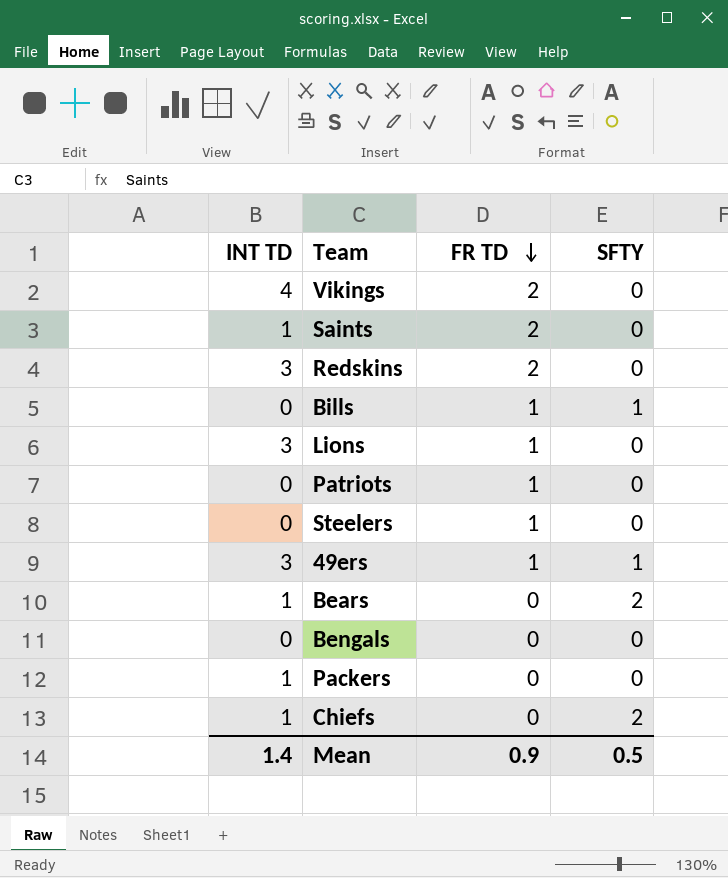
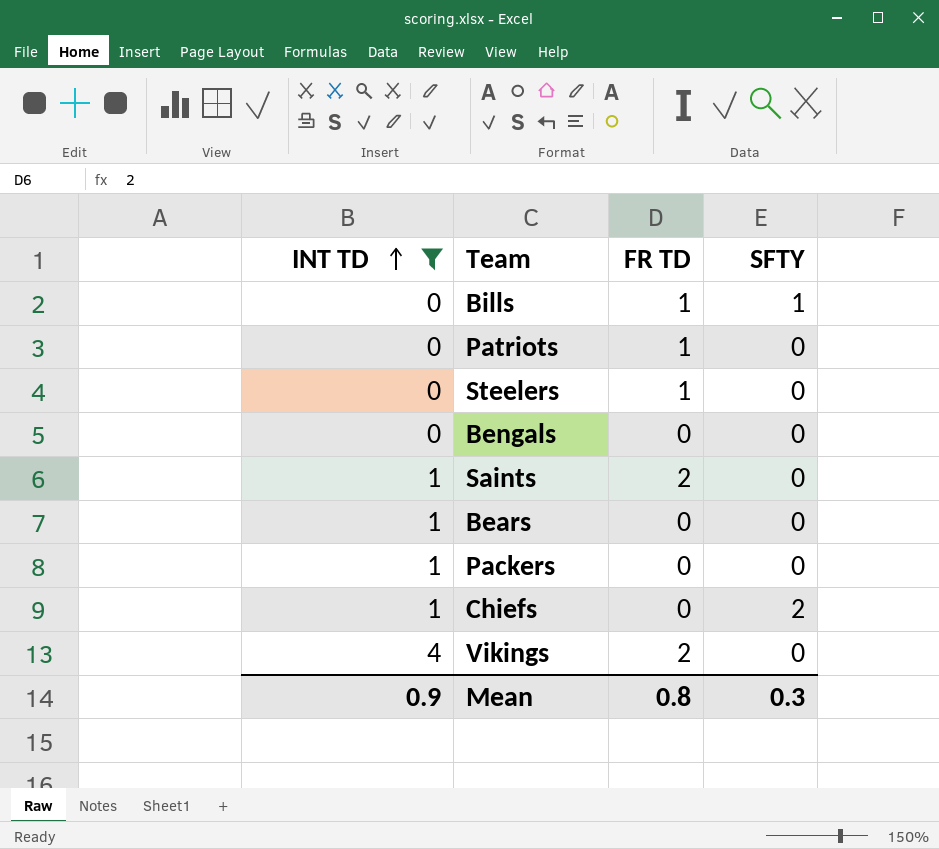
filter: none -> INT TD != 3
row order: FR TD descending -> INT TD ascending
Bears | SFTY: 2 -> 0
Mean | INT TD: 1.4 -> 0.9
Mean | FR TD: 0.9 -> 0.8
Mean | SFTY: 0.5 -> 0.3

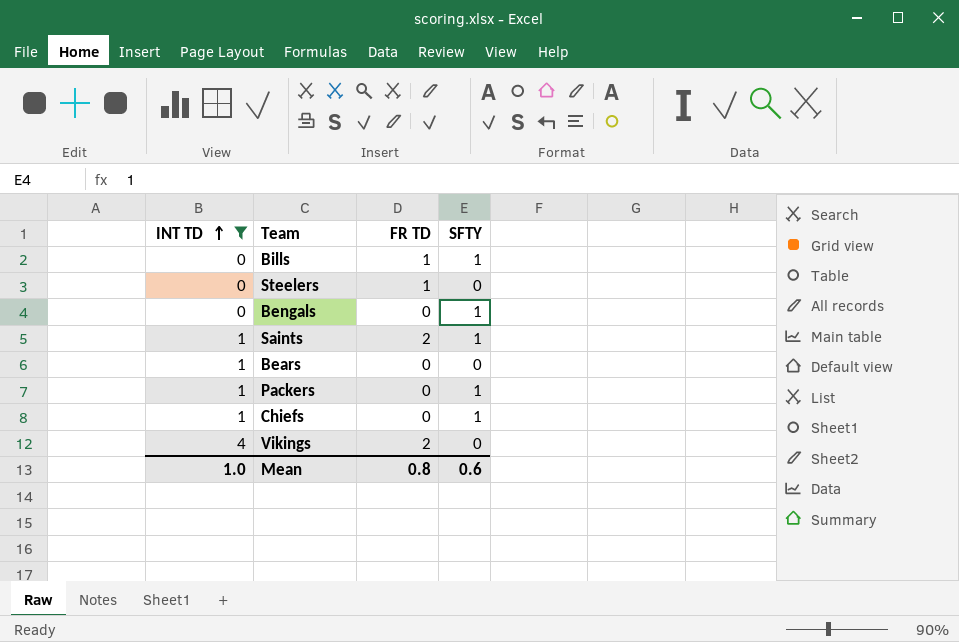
row Patriots: 0 | 1 | 0 -> none
Bengals | SFTY: 0 -> 1
Saints | SFTY: 0 -> 1
Packers | SFTY: 0 -> 1
Chiefs | SFTY: 2 -> 1
Mean | INT TD: 0.9 -> 1.0
Mean | SFTY: 0.3 -> 0.6

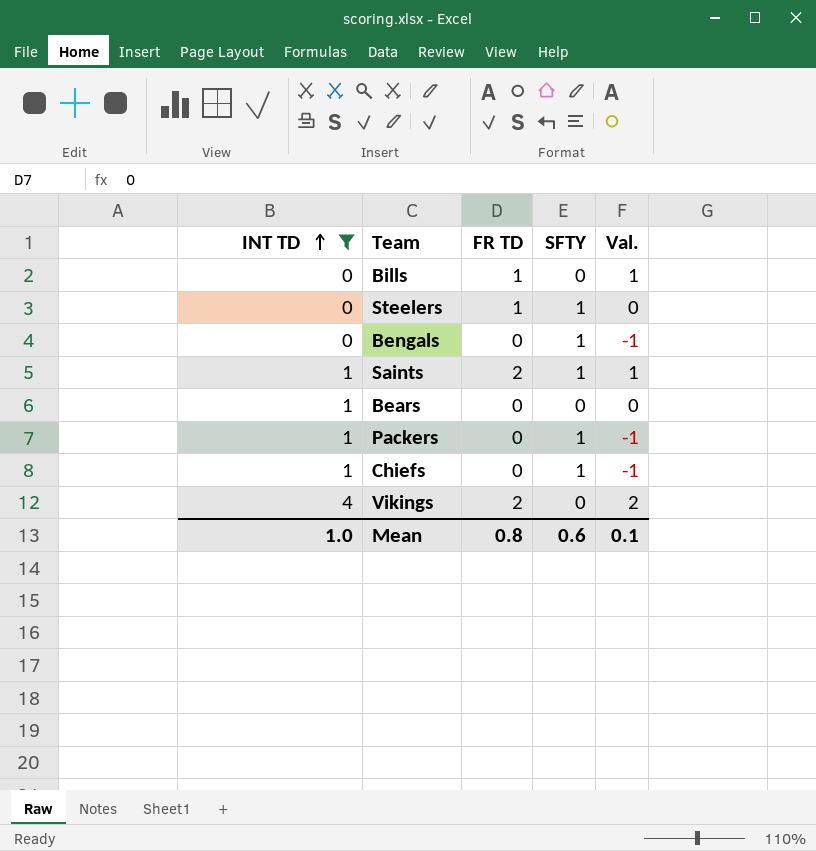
column Val. | formula: none -> [FR TD] - [SFTY]
Bills | SFTY: 1 -> 0
Steelers | SFTY: 0 -> 1

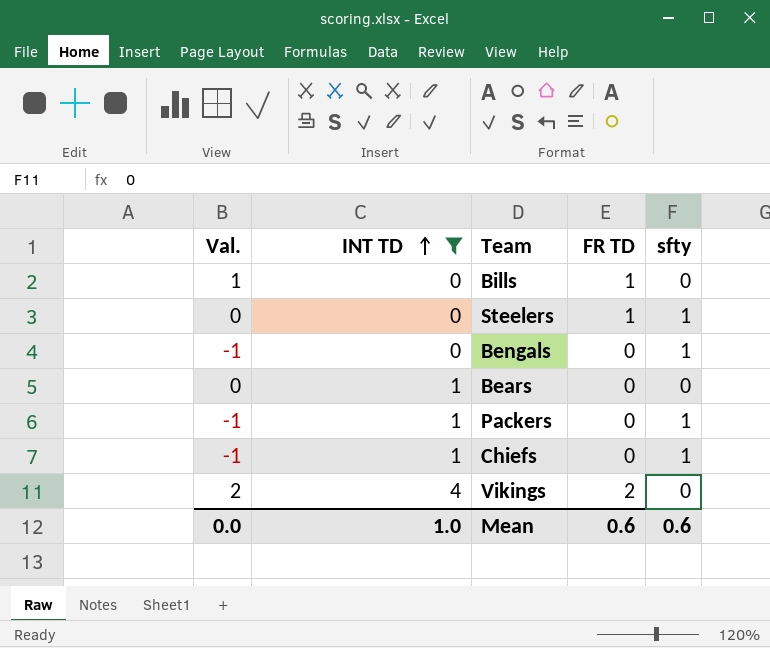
column Val. | position: 5 -> 1
column name: SFTY -> sfty
row Saints: 1 | 2 | 1 | 1 -> none
Mean | Val.: 0.1 -> 0.0
Mean | FR TD: 0.8 -> 0.6

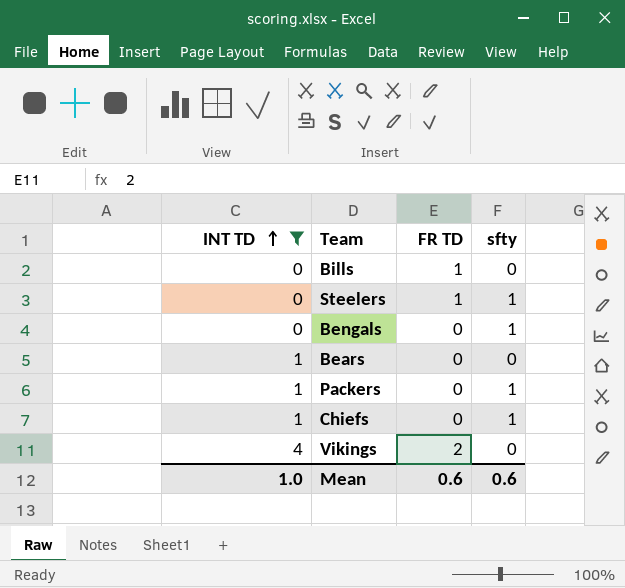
column Val. | formula: [FR TD] - [sfty] -> none

